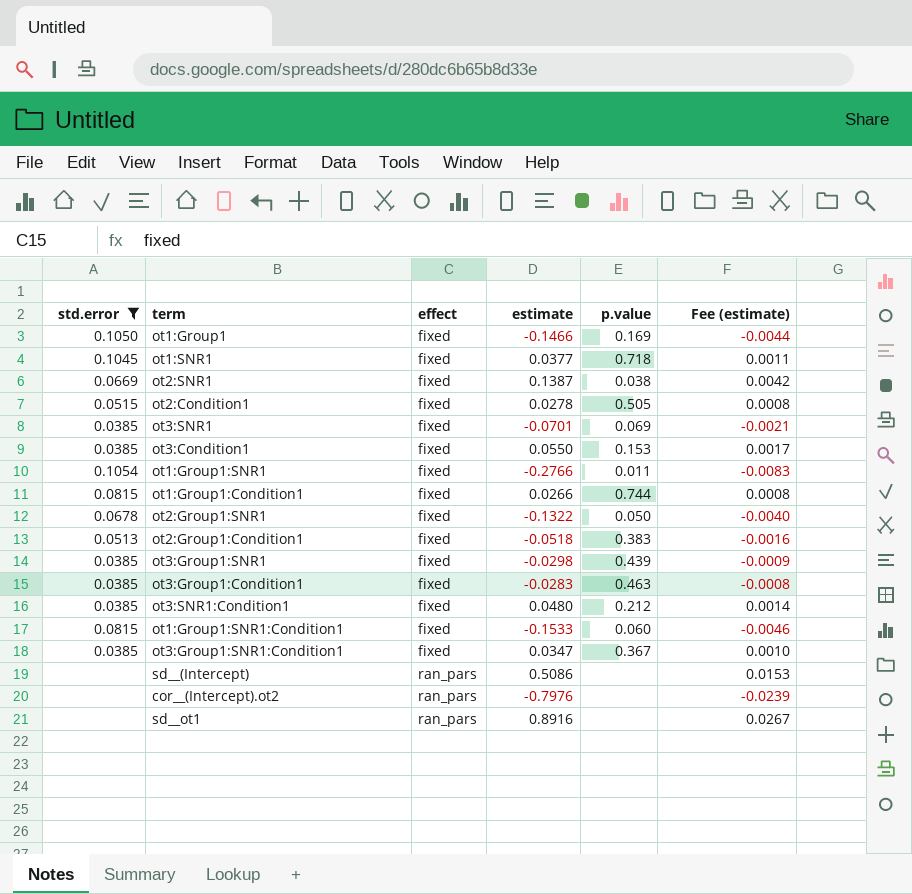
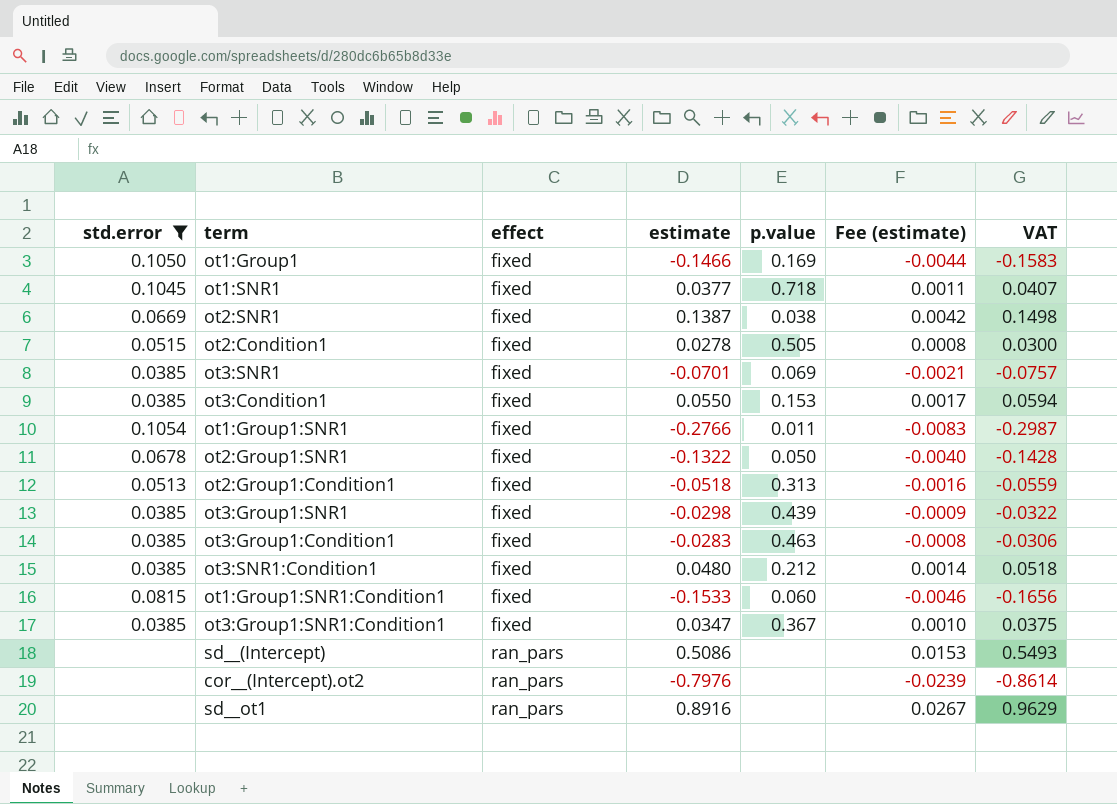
column VAT | formula: none -> [estimate] * 1.08
row ot1:Group1:Condition1: 0.0815 | fixed | 0.0266 | 0.744 | 0.0008 -> none
ot2:Group1:Condition1 | p.value: 0.383 -> 0.313

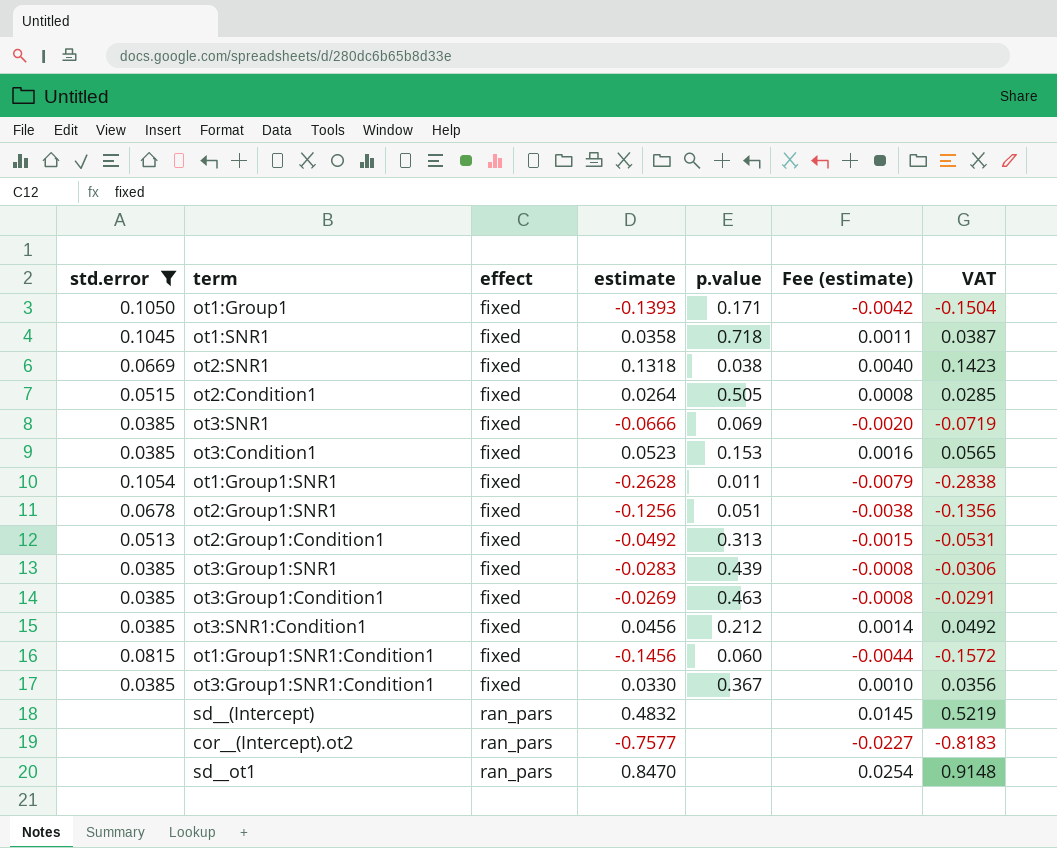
ot1:Group1 | estimate: -0.1466 -> -0.1393
ot1:Group1 | p.value: 0.169 -> 0.171
ot1:Group1 | Fee (estimate): -0.0044 -> -0.0042
ot1:Group1 | VAT: -0.1583 -> -0.1504
ot1:SNR1 | estimate: 0.0377 -> 0.0358
ot1:SNR1 | VAT: 0.0407 -> 0.0387
ot2:SNR1 | estimate: 0.1387 -> 0.1318
ot2:SNR1 | Fee (estimate): 0.0042 -> 0.0040
ot2:SNR1 | VAT: 0.1498 -> 0.1423
ot2:Condition1 | estimate: 0.0278 -> 0.0264
ot2:Condition1 | VAT: 0.0300 -> 0.0285
ot3:SNR1 | estimate: -0.0701 -> -0.0666
ot3:SNR1 | Fee (estimate): -0.0021 -> -0.0020
ot3:SNR1 | VAT: -0.0757 -> -0.0719
ot3:Condition1 | estimate: 0.0550 -> 0.0523
ot3:Condition1 | Fee (estimate): 0.0017 -> 0.0016
ot3:Condition1 | VAT: 0.0594 -> 0.0565
ot1:Group1:SNR1 | estimate: -0.2766 -> -0.2628
ot1:Group1:SNR1 | Fee (estimate): -0.0083 -> -0.0079
ot1:Group1:SNR1 | VAT: -0.2987 -> -0.2838
ot2:Group1:SNR1 | estimate: -0.1322 -> -0.1256
ot2:Group1:SNR1 | p.value: 0.050 -> 0.051
ot2:Group1:SNR1 | Fee (estimate): -0.0040 -> -0.0038
ot2:Group1:SNR1 | VAT: -0.1428 -> -0.1356
ot2:Group1:Condition1 | estimate: -0.0518 -> -0.0492
ot2:Group1:Condition1 | Fee (estimate): -0.0016 -> -0.0015
ot2:Group1:Condition1 | VAT: -0.0559 -> -0.0531
ot3:Group1:SNR1 | estimate: -0.0298 -> -0.0283
ot3:Group1:SNR1 | Fee (estimate): -0.0009 -> -0.0008
ot3:Group1:SNR1 | VAT: -0.0322 -> -0.0306
ot3:Group1:Condition1 | estimate: -0.0283 -> -0.0269
ot3:Group1:Condition1 | VAT: -0.0306 -> -0.0291
ot3:SNR1:Condition1 | estimate: 0.0480 -> 0.0456
ot3:SNR1:Condition1 | VAT: 0.0518 -> 0.0492
ot1:Group1:SNR1:Condition1 | estimate: -0.1533 -> -0.1456
ot1:Group1:SNR1:Condition1 | Fee (estimate): -0.0046 -> -0.0044
ot1:Group1:SNR1:Condition1 | VAT: -0.1656 -> -0.1572
ot3:Group1:SNR1:Condition1 | estimate: 0.0347 -> 0.0330
ot3:Group1:SNR1:Condition1 | VAT: 0.0375 -> 0.0356
sd__(Intercept) | estimate: 0.5086 -> 0.4832
sd__(Intercept) | Fee (estimate): 0.0153 -> 0.0145
sd__(Intercept) | VAT: 0.5493 -> 0.5219
cor__(Intercept).ot2 | estimate: -0.7976 -> -0.7577
cor__(Intercept).ot2 | Fee (estimate): -0.0239 -> -0.0227
cor__(Intercept).ot2 | VAT: -0.8614 -> -0.8183
sd__ot1 | estimate: 0.8916 -> 0.8470
sd__ot1 | Fee (estimate): 0.0267 -> 0.0254
sd__ot1 | VAT: 0.9629 -> 0.9148

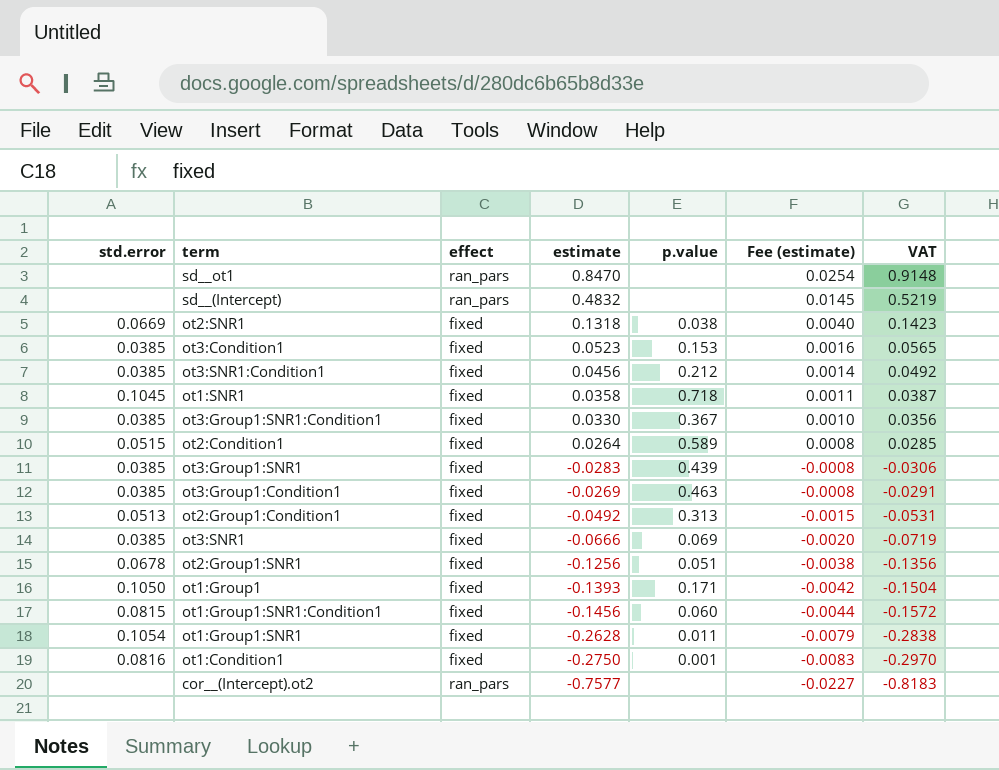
filter: std.error != 0.0816 -> none
row order: effect ascending -> Fee (estimate) descending
ot2:Condition1 | p.value: 0.505 -> 0.589

